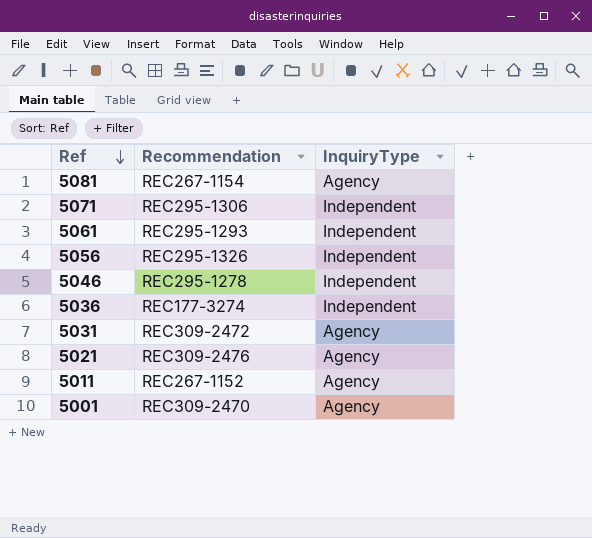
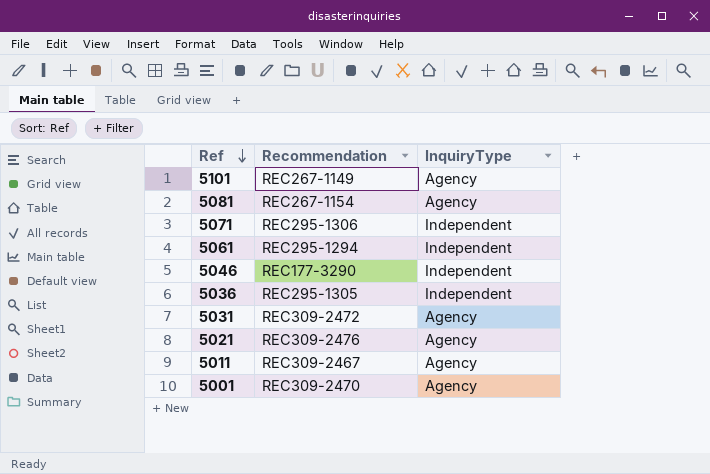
row 5056: REC295-1326 | Independent -> none
row 5101: none -> REC267-1149 | Agency
5061 | Recommendation: REC295-1293 -> REC295-1294
5046 | Recommendation: REC295-1278 -> REC177-3290
5036 | Recommendation: REC177-3274 -> REC295-1305
5011 | Recommendation: REC267-1152 -> REC309-2467

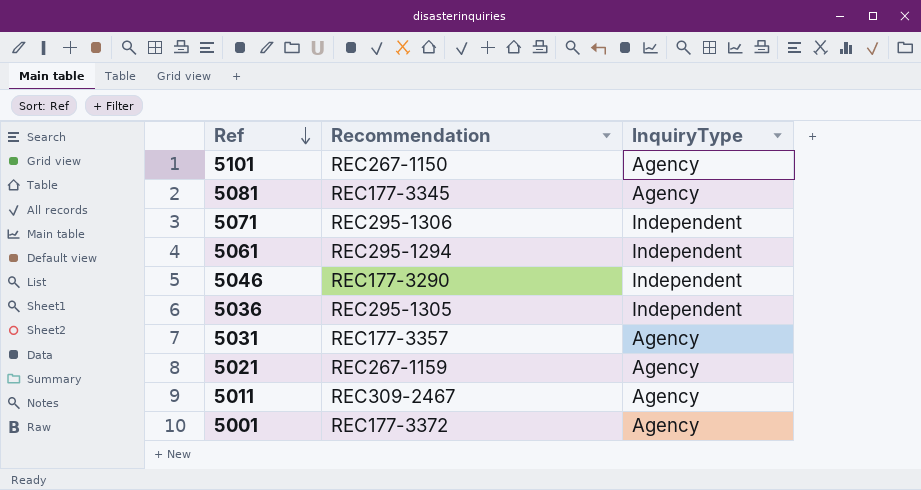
5101 | Recommendation: REC267-1149 -> REC267-1150
5081 | Recommendation: REC267-1154 -> REC177-3345
5031 | Recommendation: REC309-2472 -> REC177-3357
5021 | Recommendation: REC309-2476 -> REC267-1159
5001 | Recommendation: REC309-2470 -> REC177-3372

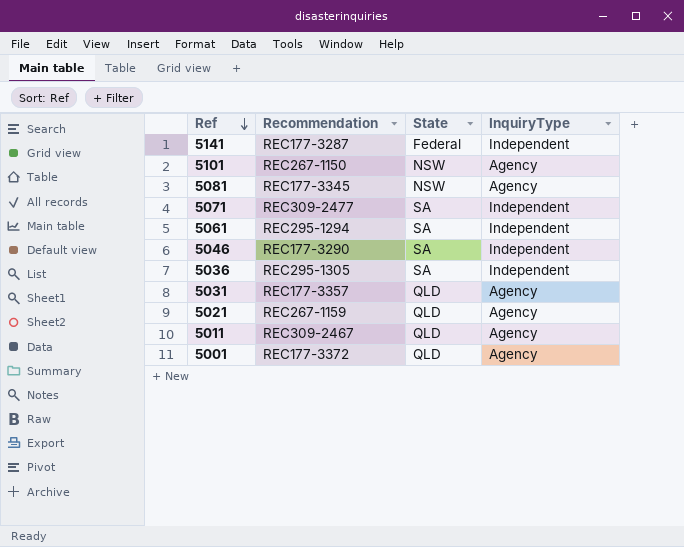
column State | position: none -> 3
row 5141: none -> REC177-3287 | Federal | Independent
5071 | Recommendation: REC295-1306 -> REC309-2477

